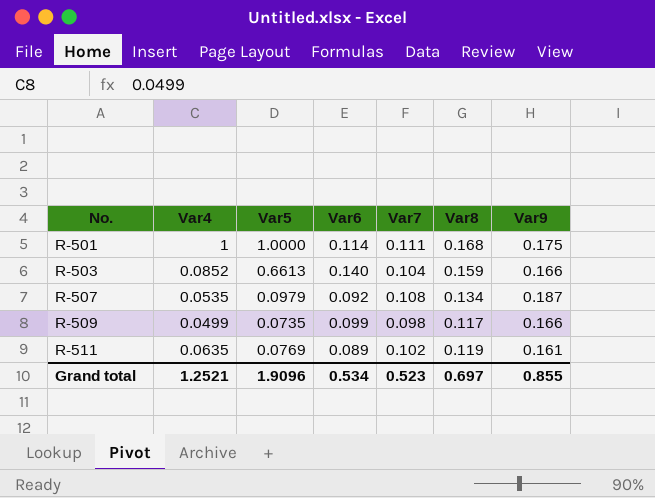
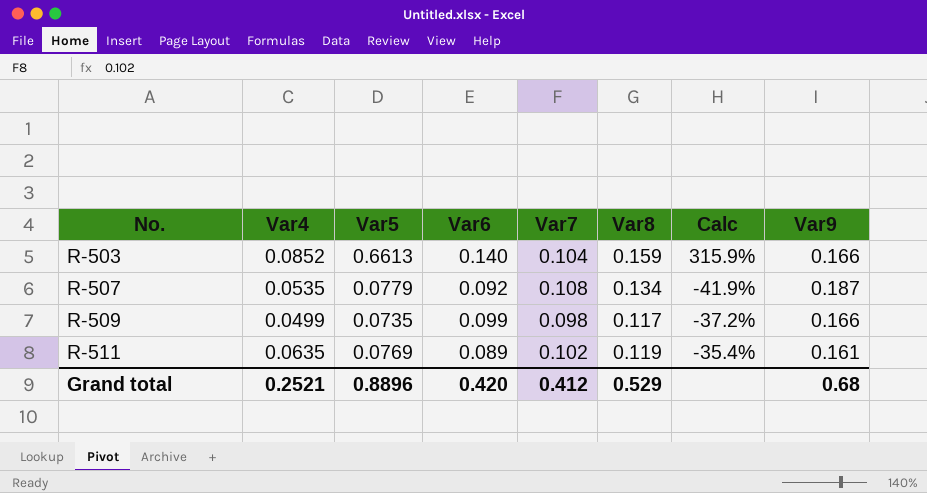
column Calc | formula: none -> ([Var5] - [Var8]) / [Var8]
row R-501: 1 | 1.0000 | 0.114 | 0.111 | 0.168 | 0.175 -> none
R-507 | Var5: 0.0979 -> 0.0779
Grand total | Var4: 1.2521 -> 0.2521
Grand total | Var5: 1.9096 -> 0.8896
Grand total | Var6: 0.534 -> 0.420
Grand total | Var7: 0.523 -> 0.412
Grand total | Var8: 0.697 -> 0.529
Grand total | Var9: 0.855 -> 0.68

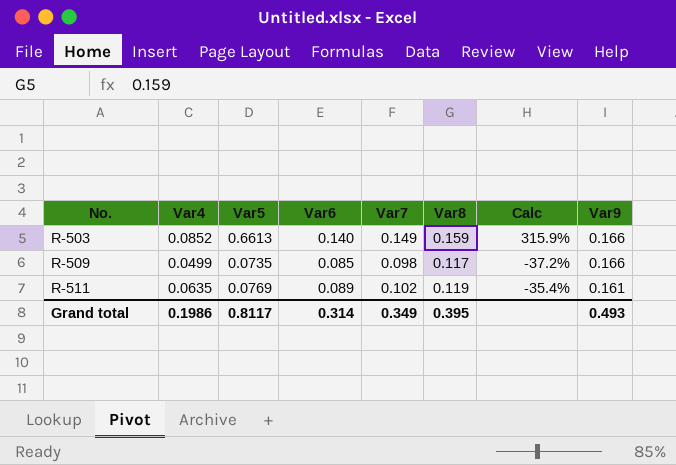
row R-507: 0.0535 | 0.0779 | 0.092 | 0.108 | 0.134 | -41.9% | 0.187 -> none
R-503 | Var7: 0.104 -> 0.149
R-509 | Var6: 0.099 -> 0.085
Grand total | Var4: 0.2521 -> 0.1986
Grand total | Var5: 0.8896 -> 0.8117
Grand total | Var6: 0.420 -> 0.314
Grand total | Var7: 0.412 -> 0.349
Grand total | Var8: 0.529 -> 0.395
Grand total | Var9: 0.68 -> 0.493

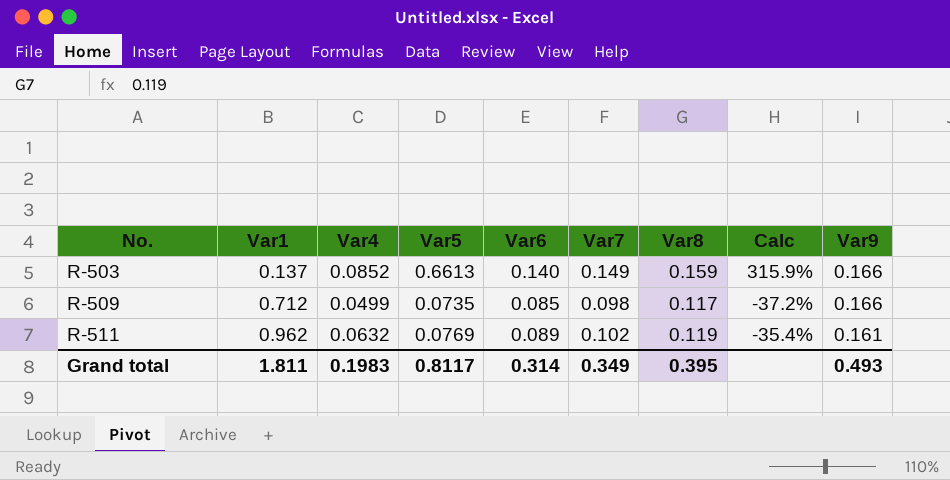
column Var1 | position: none -> 2
R-511 | Var4: 0.0635 -> 0.0632
Grand total | Var4: 0.1986 -> 0.1983

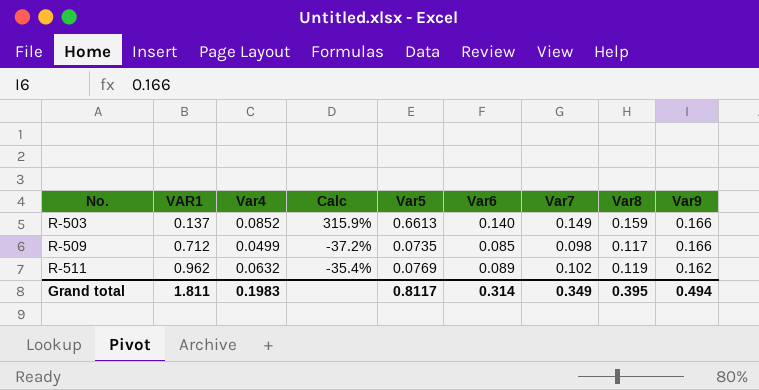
column name: Var1 -> VAR1
column Calc | position: 8 -> 4
R-511 | Var9: 0.161 -> 0.162
Grand total | Var9: 0.493 -> 0.494

